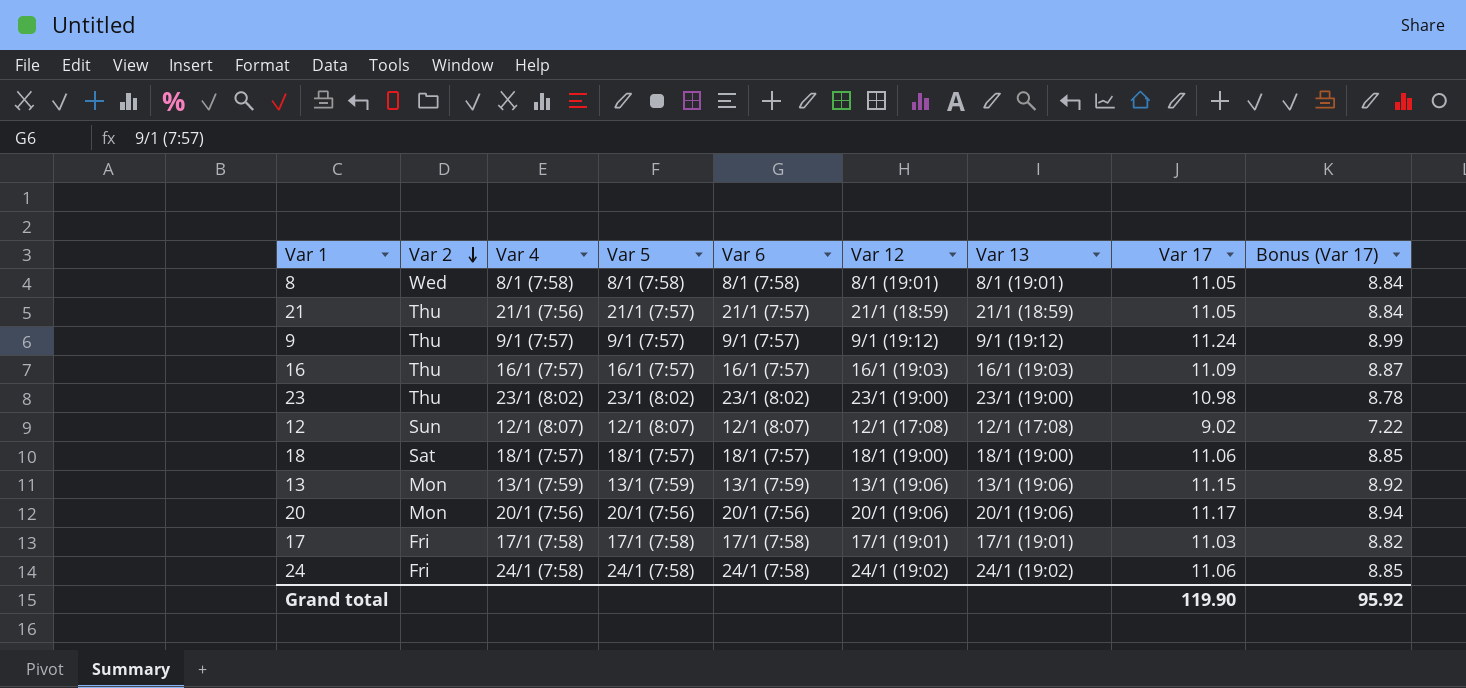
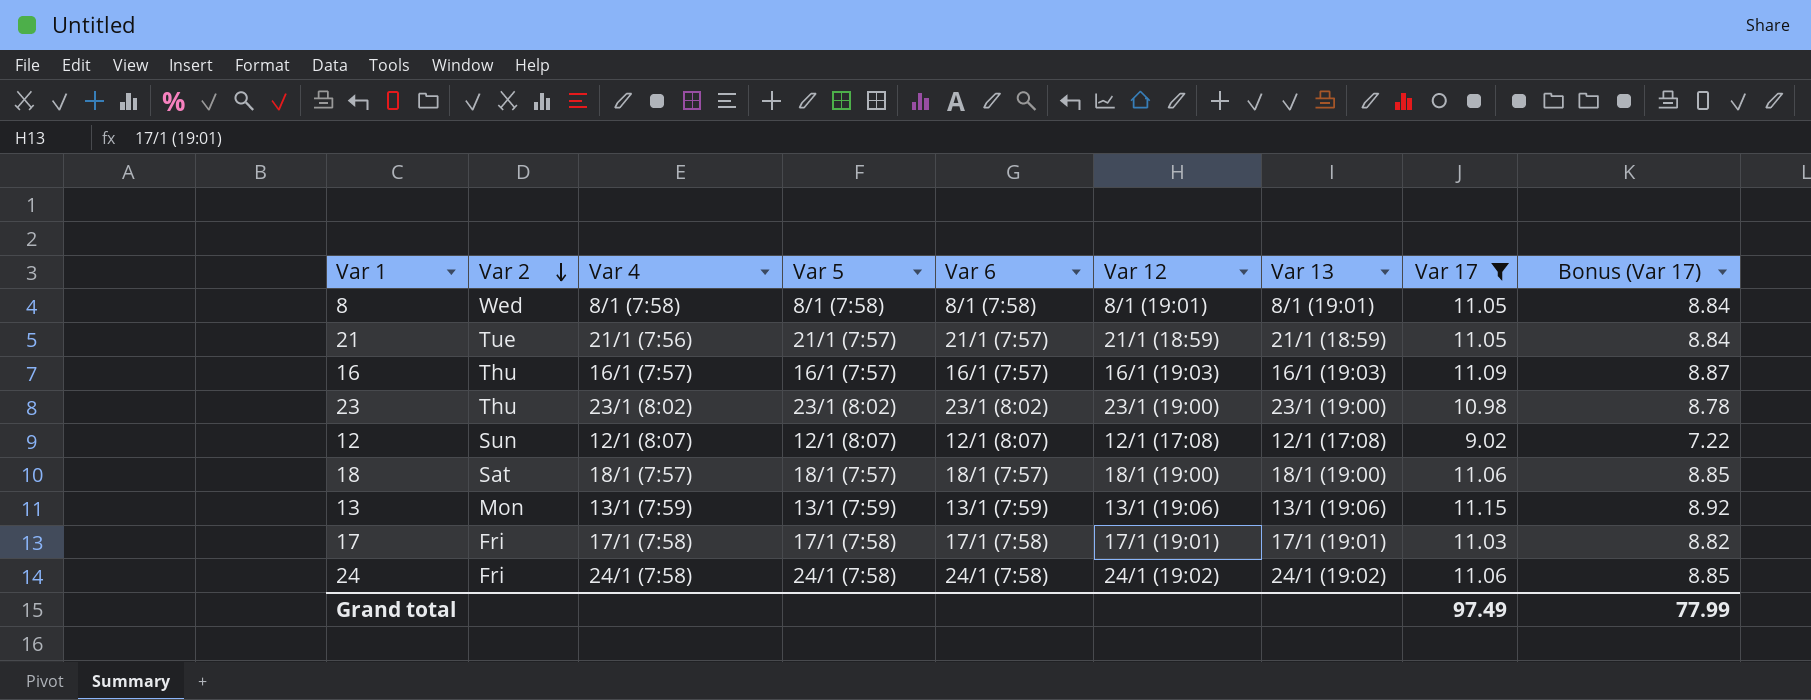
filter: none -> Var 17 <= 11.15
21 | Var 2: Thu -> Tue
Grand total | Var 17: 119.90 -> 97.49
Grand total | Bonus (Var 17): 95.92 -> 77.99

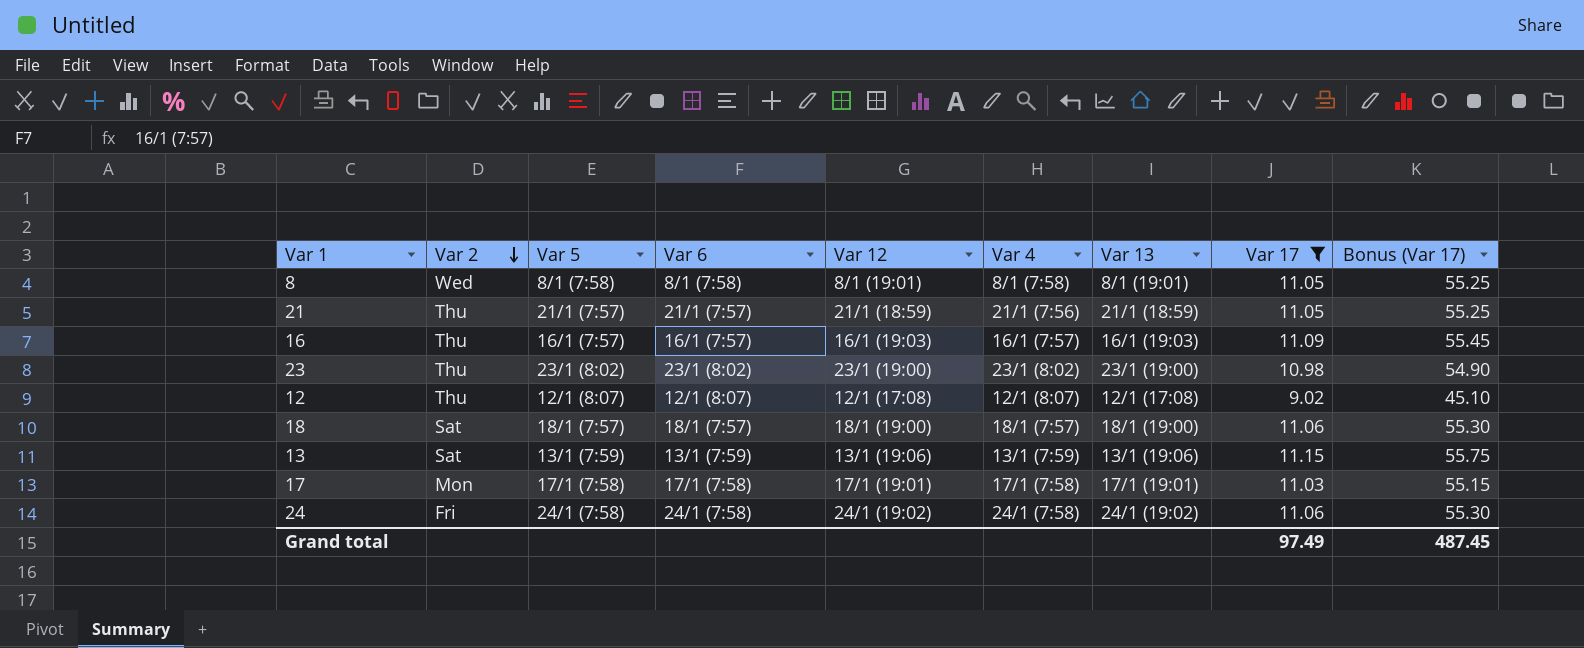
column Var 4 | position: 3 -> 6
column Bonus (Var 17) | formula: [Var 17] * 0.8 -> [Var 17] * 5
21 | Var 2: Tue -> Thu
12 | Var 2: Sun -> Thu
13 | Var 2: Mon -> Sat
17 | Var 2: Fri -> Mon
Grand total | Bonus (Var 17): 77.99 -> 487.45

